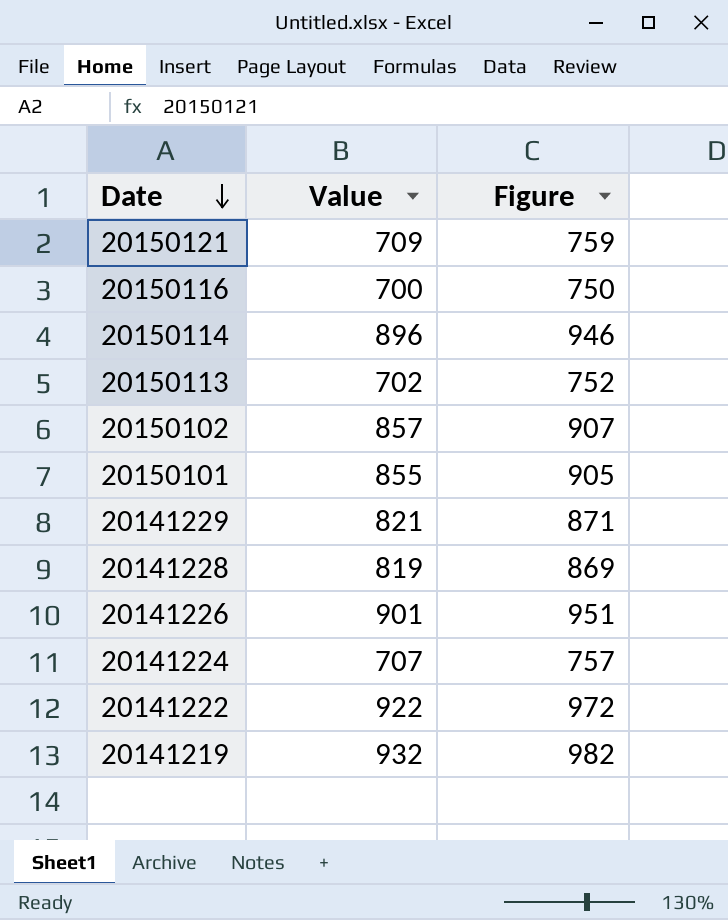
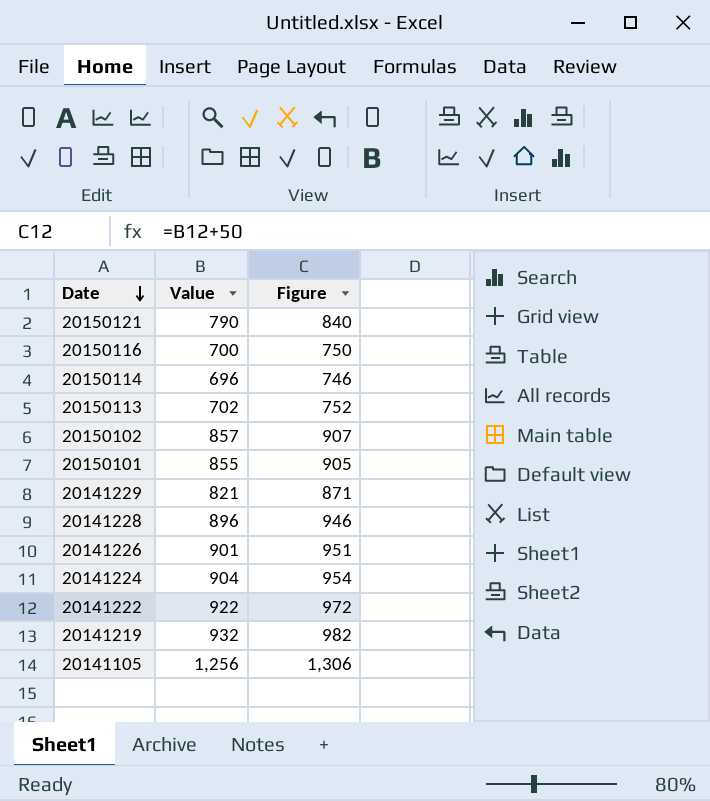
20150121 | Value: 709 -> 790
20150121 | Figure: 759 -> 840
20150114 | Value: 896 -> 696
20150114 | Figure: 946 -> 746
20141228 | Value: 819 -> 896
20141228 | Figure: 869 -> 946
20141224 | Value: 707 -> 904
20141224 | Figure: 757 -> 954
row 20141105: none -> 1,256 | 1,306

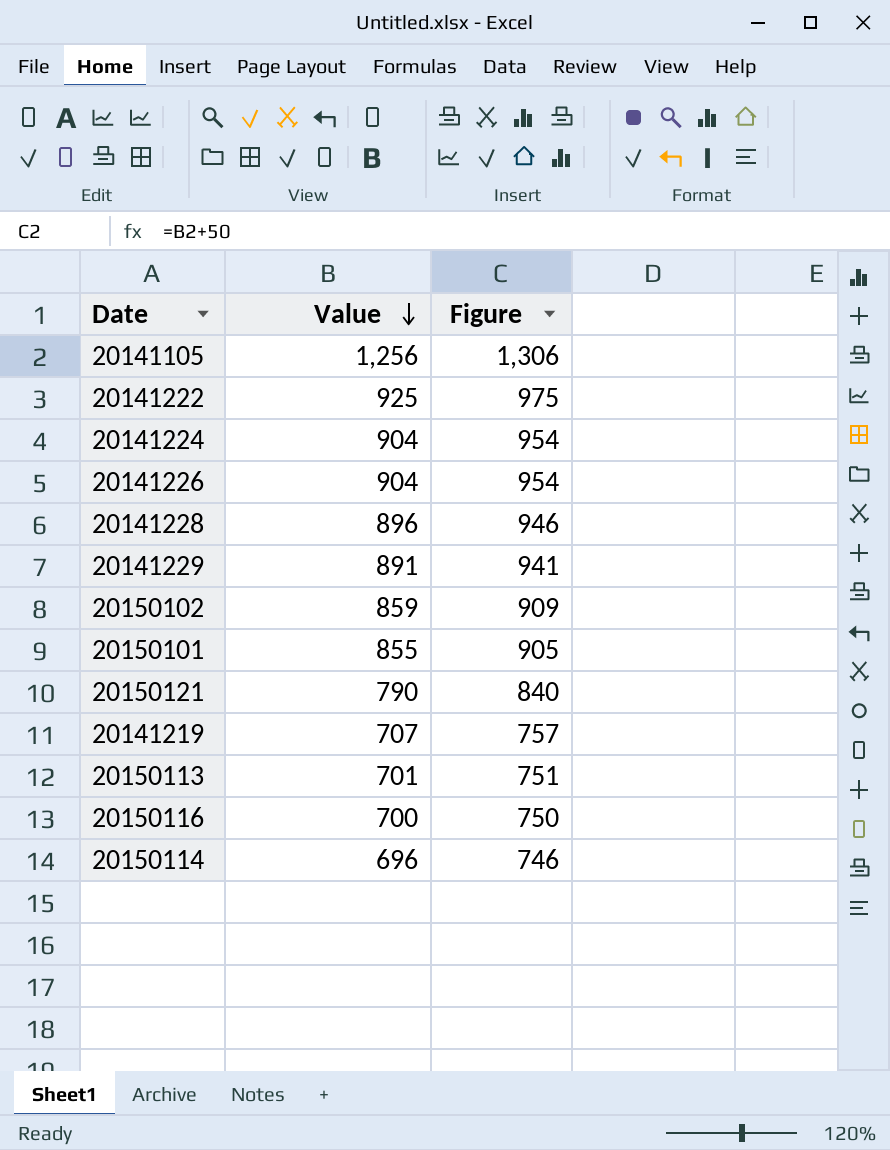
row order: Date descending -> Value descending
20141222 | Value: 922 -> 925
20141222 | Figure: 972 -> 975
20141226 | Value: 901 -> 904
20141226 | Figure: 951 -> 954
20141229 | Value: 821 -> 891
20141229 | Figure: 871 -> 941
20150102 | Value: 857 -> 859
20150102 | Figure: 907 -> 909
20141219 | Value: 932 -> 707
20141219 | Figure: 982 -> 757
20150113 | Value: 702 -> 701
20150113 | Figure: 752 -> 751

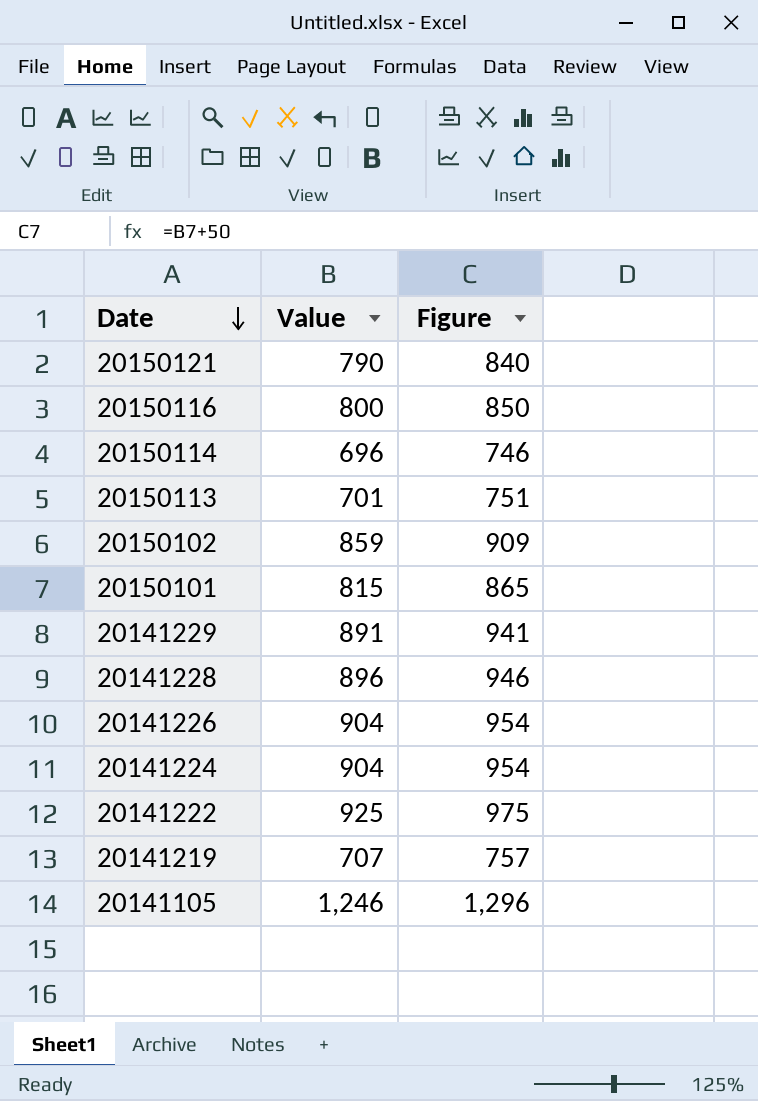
row order: Value descending -> Date descending
20150116 | Value: 700 -> 800
20150116 | Figure: 750 -> 850
20150101 | Value: 855 -> 815
20150101 | Figure: 905 -> 865
20141105 | Value: 1,256 -> 1,246
20141105 | Figure: 1,306 -> 1,296

